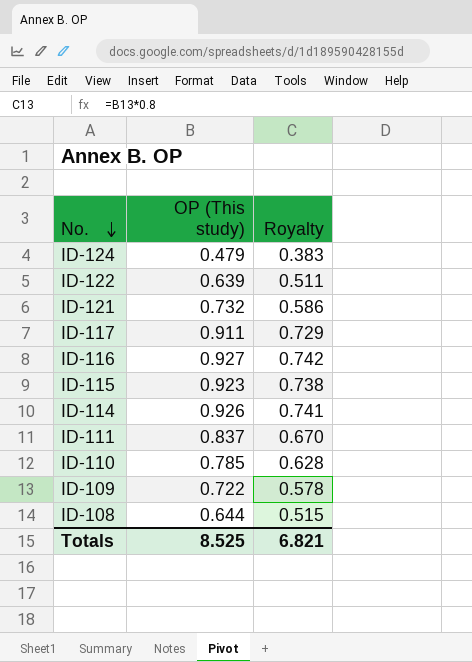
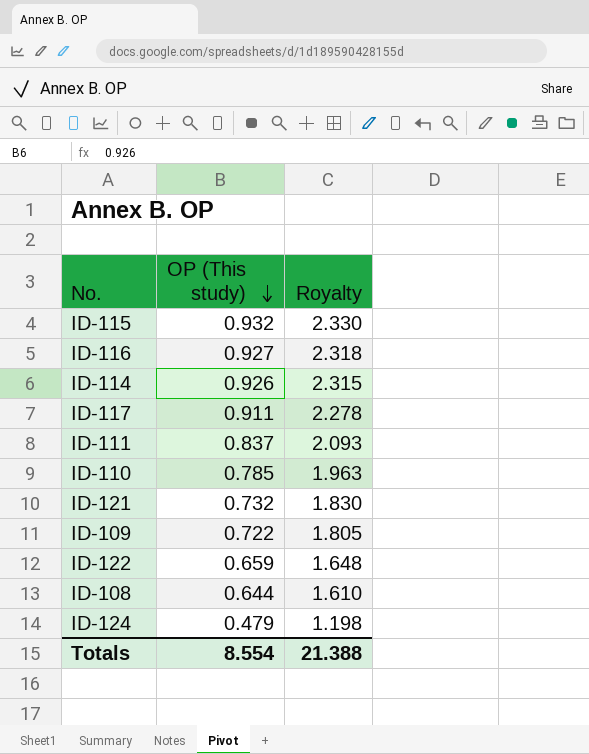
row order: No. descending -> OP (This study) descending
column Royalty | formula: [OP (This study)] * 0.8 -> [OP (This study)] * 2.5
ID-115 | OP (This study): 0.923 -> 0.932
ID-122 | OP (This study): 0.639 -> 0.659
Totals | OP (This study): 8.525 -> 8.554
Totals | Royalty: 6.821 -> 21.388

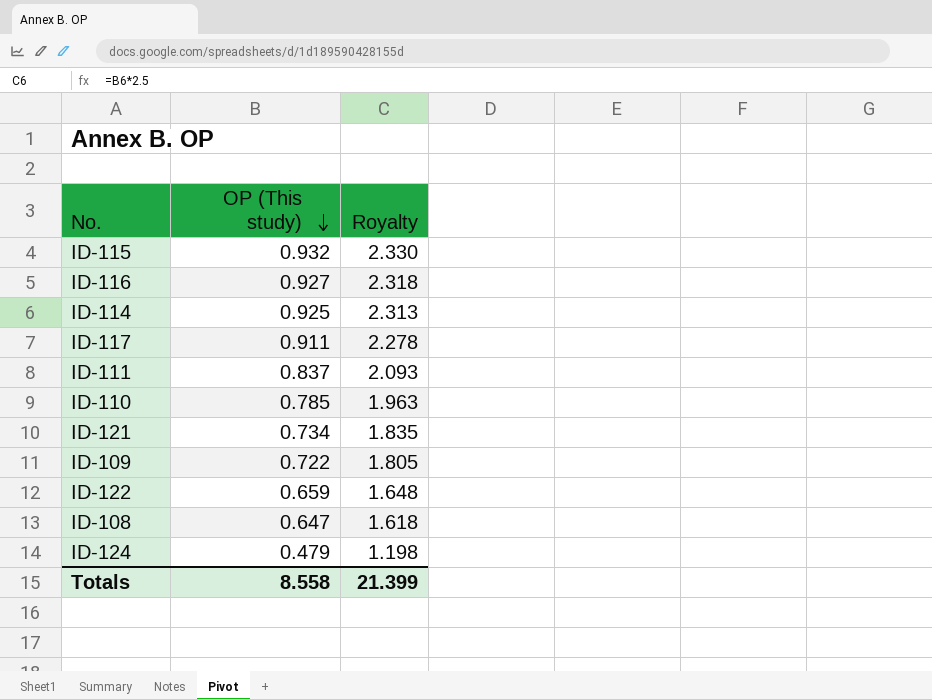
ID-114 | OP (This study): 0.926 -> 0.925
ID-114 | Royalty: 2.315 -> 2.313
ID-121 | OP (This study): 0.732 -> 0.734
ID-121 | Royalty: 1.830 -> 1.835
ID-108 | OP (This study): 0.644 -> 0.647
ID-108 | Royalty: 1.610 -> 1.618
Totals | OP (This study): 8.554 -> 8.558
Totals | Royalty: 21.388 -> 21.399

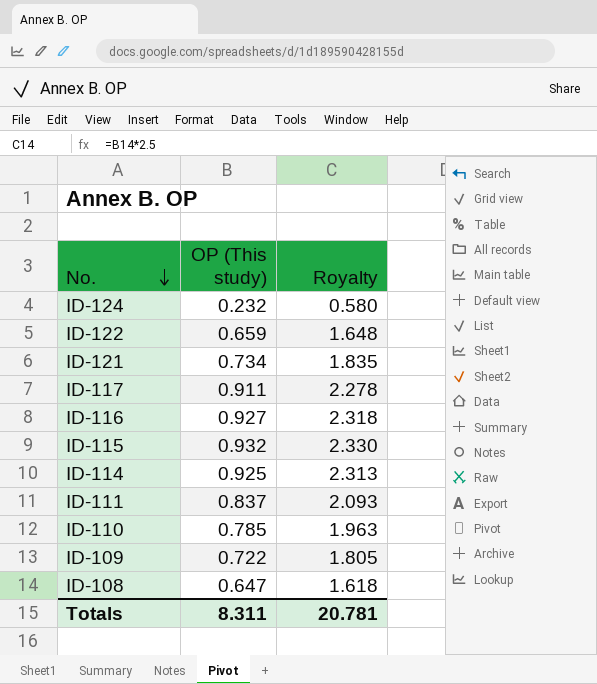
row order: OP (This study) descending -> No. descending
ID-124 | OP (This study): 0.479 -> 0.232
ID-124 | Royalty: 1.198 -> 0.580
Totals | OP (This study): 8.558 -> 8.311
Totals | Royalty: 21.399 -> 20.781

